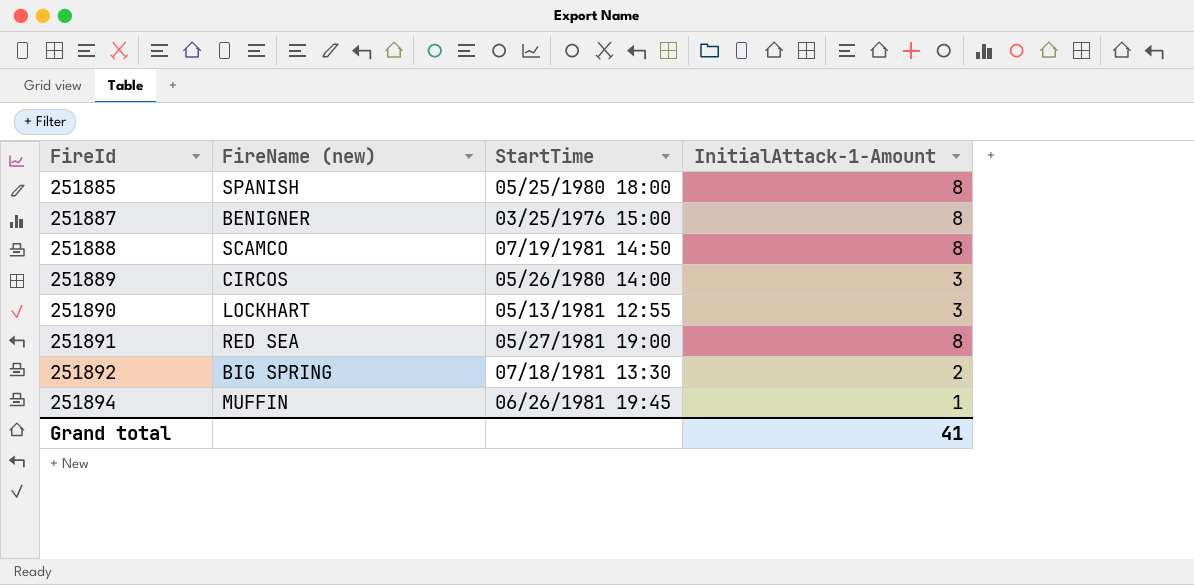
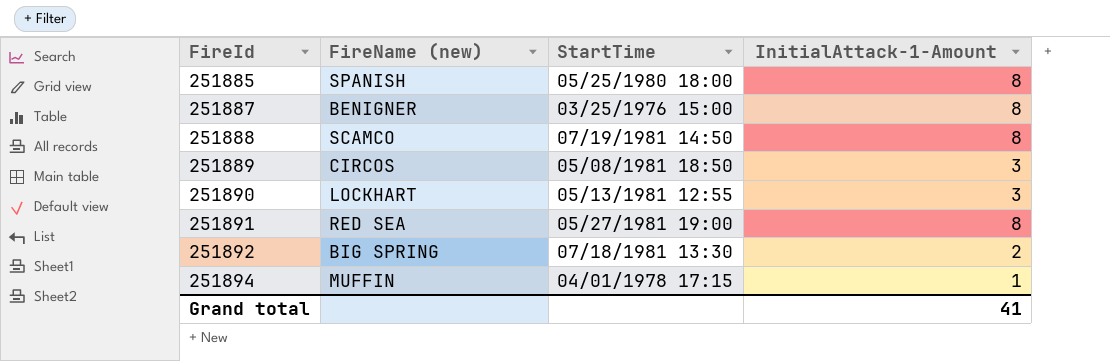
251889 | StartTime: 05/26/1980 14:00 -> 05/08/1981 18:50
251894 | StartTime: 06/26/1981 19:45 -> 04/01/1978 17:15

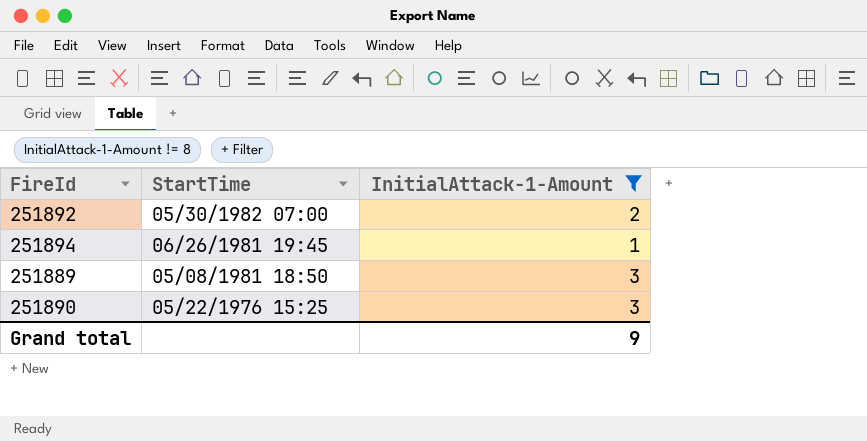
filter: none -> InitialAttack-1-Amount != 8
row order: FireId ascending -> StartTime descending
column FireName (new) | position: 2 -> none
251892 | StartTime: 07/18/1981 13:30 -> 05/30/1982 07:00
251894 | StartTime: 04/01/1978 17:15 -> 06/26/1981 19:45
251890 | StartTime: 05/13/1981 12:55 -> 05/22/1976 15:25
Grand total | InitialAttack-1-Amount: 41 -> 9

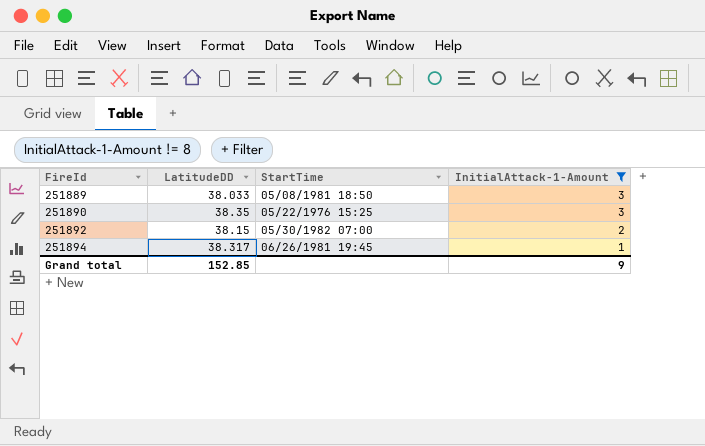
row order: StartTime descending -> FireId ascending
column LatitudeDD | position: none -> 2

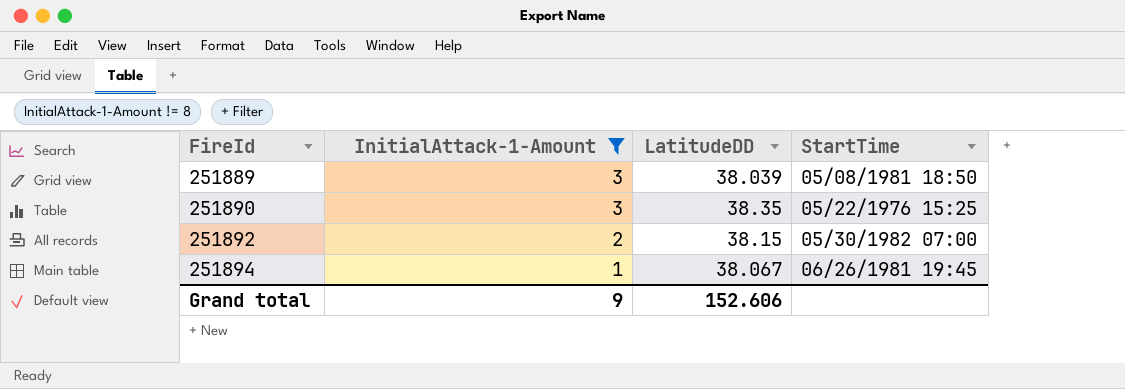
column InitialAttack-1-Amount | position: 4 -> 2
251889 | LatitudeDD: 38.033 -> 38.039
251894 | LatitudeDD: 38.317 -> 38.067
Grand total | LatitudeDD: 152.85 -> 152.606

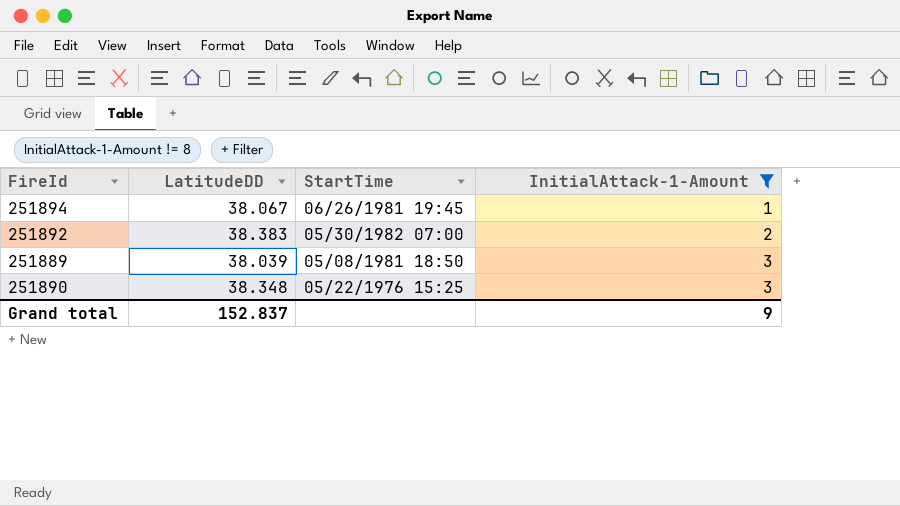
row order: FireId ascending -> InitialAttack-1-Amount ascending
column InitialAttack-1-Amount | position: 2 -> 4
251892 | LatitudeDD: 38.15 -> 38.383
251890 | LatitudeDD: 38.35 -> 38.348
Grand total | LatitudeDD: 152.606 -> 152.837

